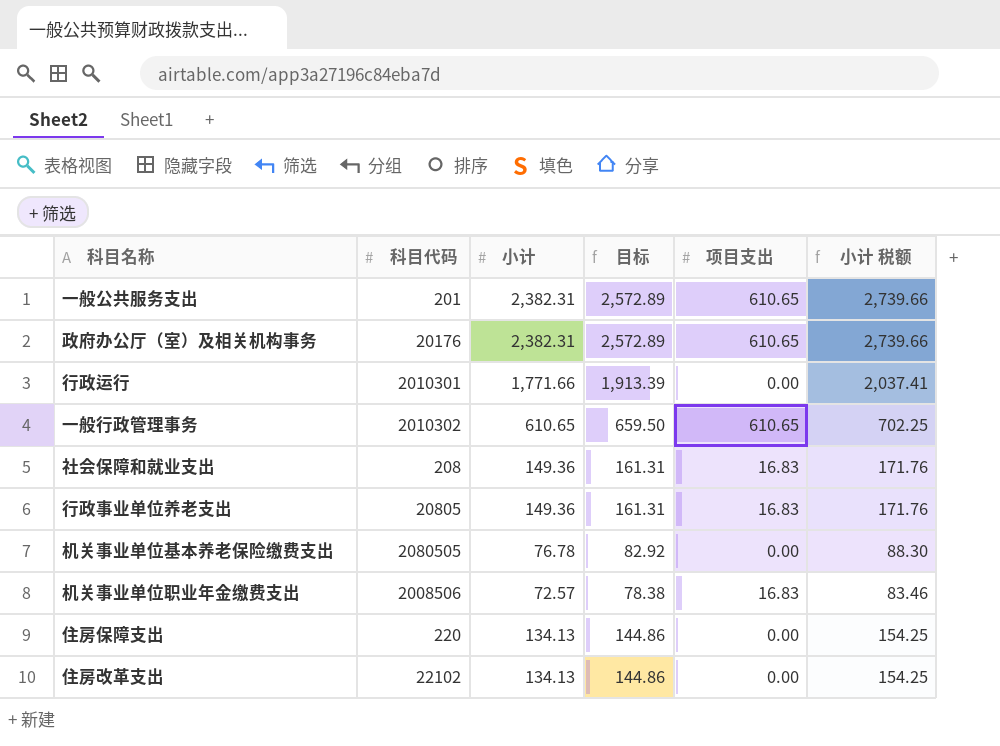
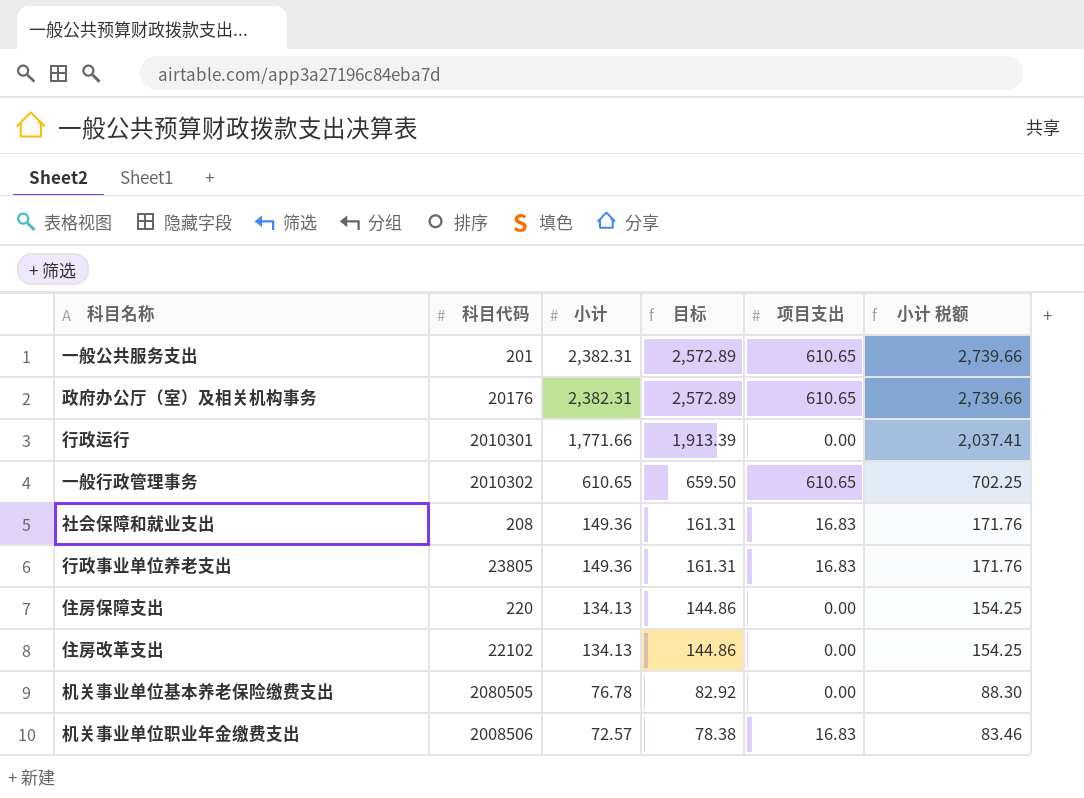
row order: none -> 小计 descending
行政事业单位养老支出 | 科目代码: 20805 -> 23805

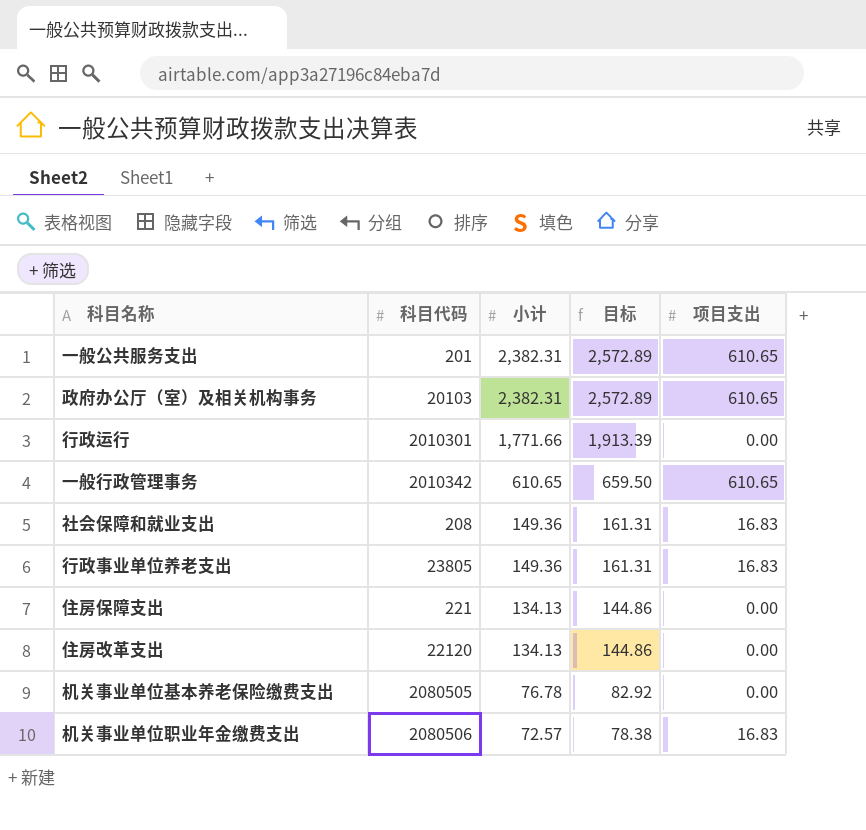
column 小计 税额 | formula: [小计] * 1.15 -> none
政府办公厅（室）及相关机构事务 | 科目代码: 20176 -> 20103
一般行政管理事务 | 科目代码: 2010302 -> 2010342
住房保障支出 | 科目代码: 220 -> 221
住房改革支出 | 科目代码: 22102 -> 22120
机关事业单位职业年金缴费支出 | 科目代码: 2008506 -> 2080506

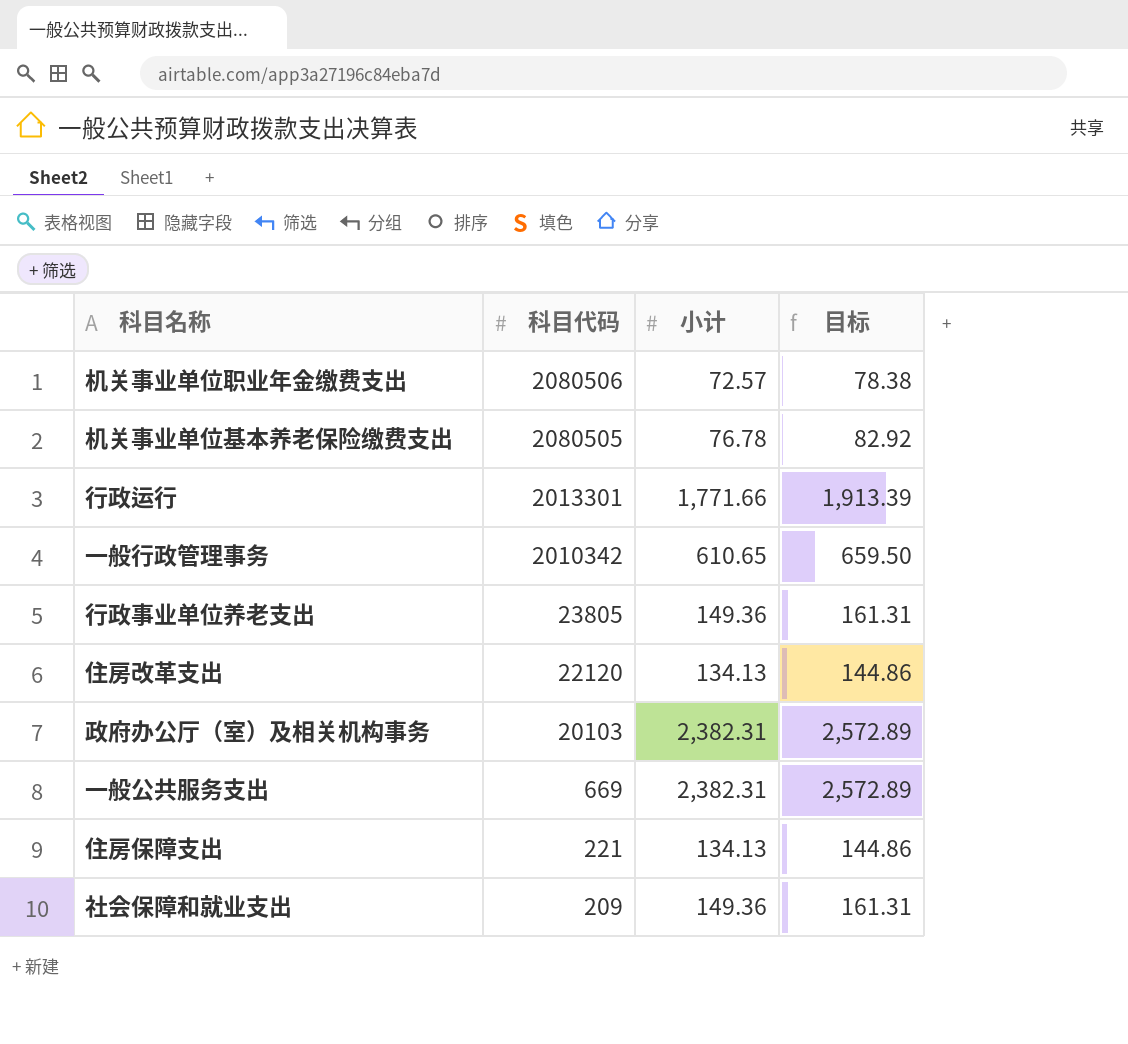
row order: 小计 descending -> 科目代码 descending
column 项目支出 | position: 5 -> none
行政运行 | 科目代码: 2010301 -> 2013301
一般公共服务支出 | 科目代码: 201 -> 669
社会保障和就业支出 | 科目代码: 208 -> 209

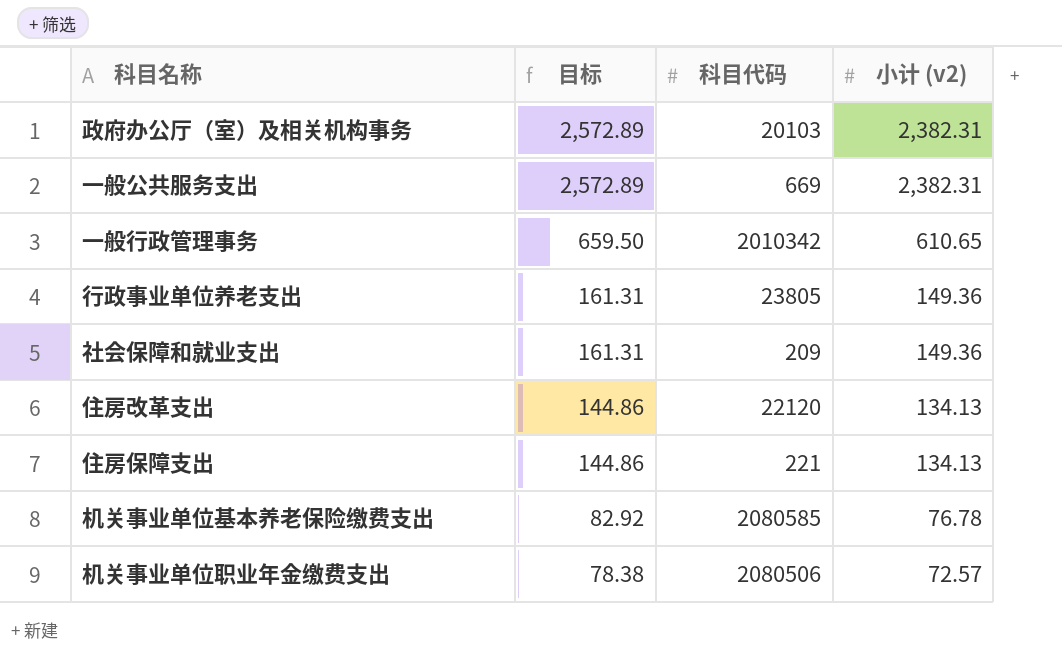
row order: 科目代码 descending -> 目标 descending
column 目标 | position: 4 -> 2
column name: 小计 -> 小计 (v2)
row 行政运行: 2013301 | 1,771.66 | 1,913.39 -> none
机关事业单位基本养老保险缴费支出 | 科目代码: 2080505 -> 2080585

